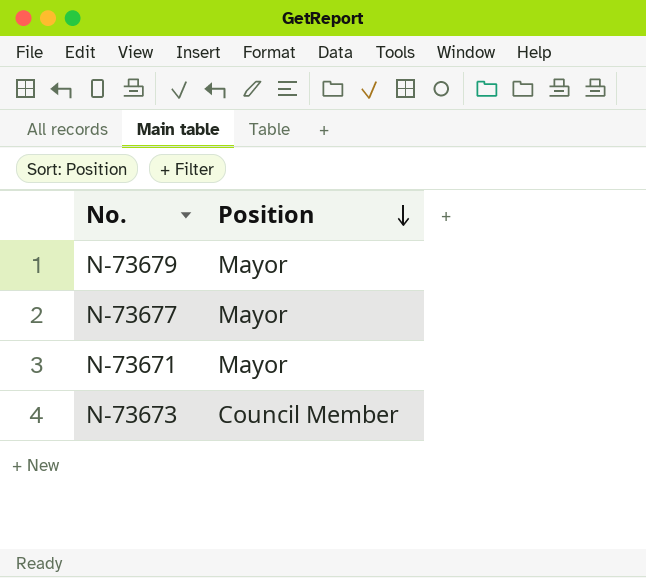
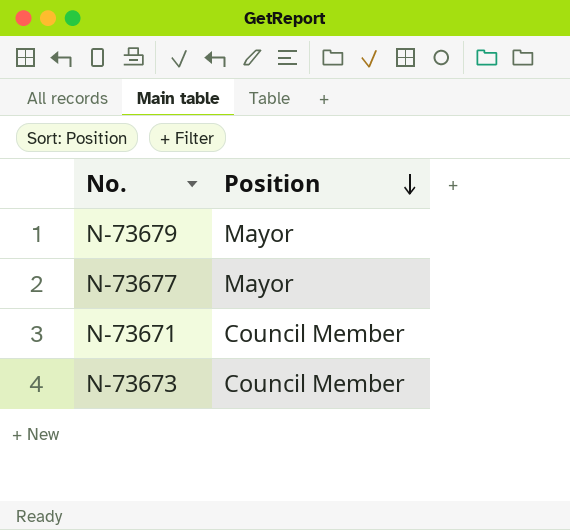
N-73671 | Position: Mayor -> Council Member

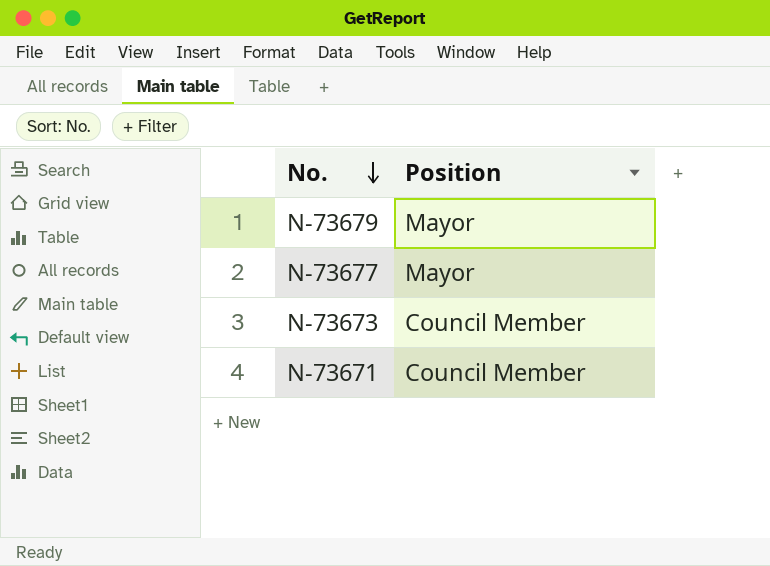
row order: Position descending -> No. descending

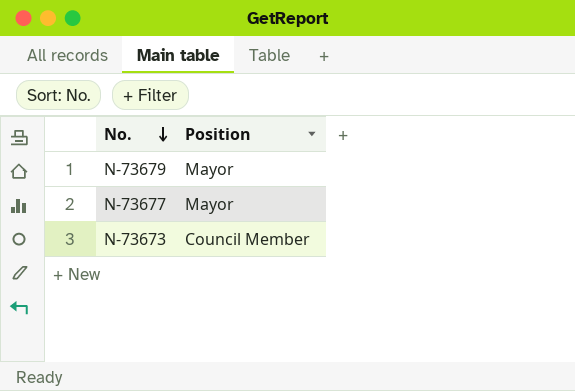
row N-73671: Council Member -> none

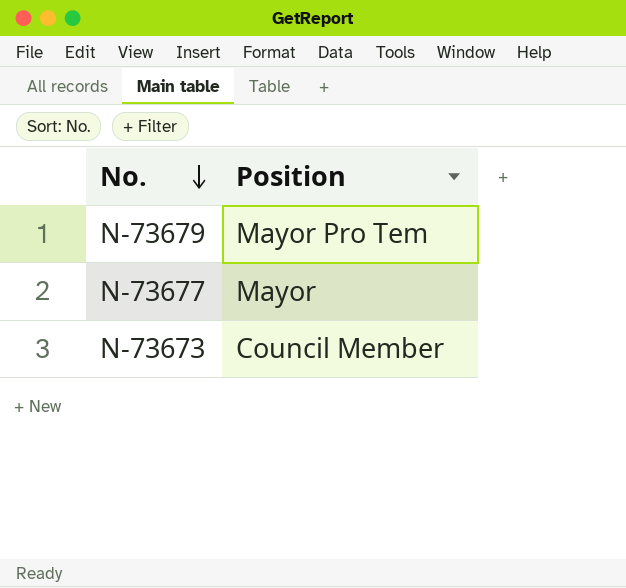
N-73679 | Position: Mayor -> Mayor Pro Tem

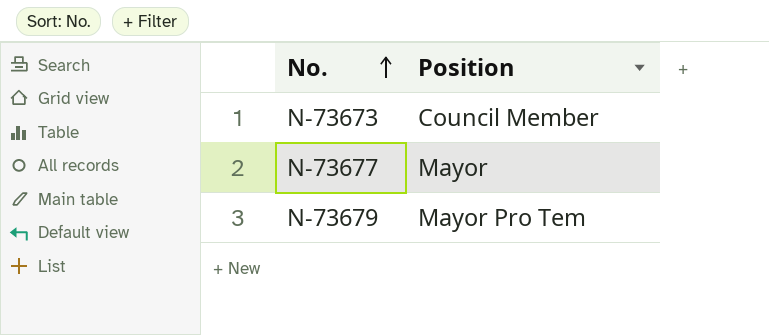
row order: No. descending -> No. ascending

